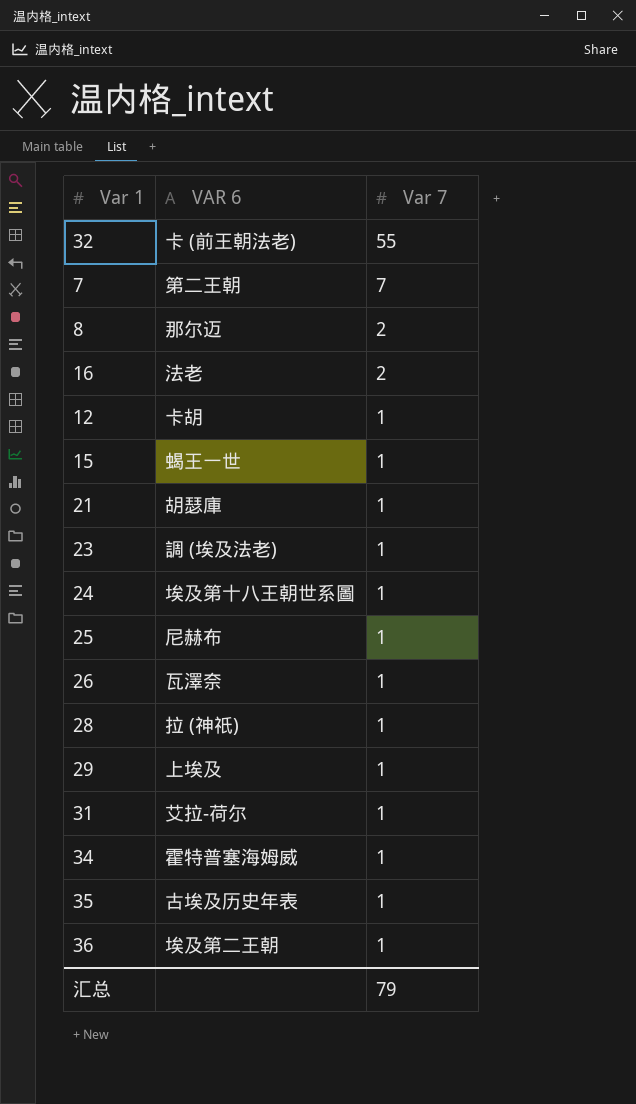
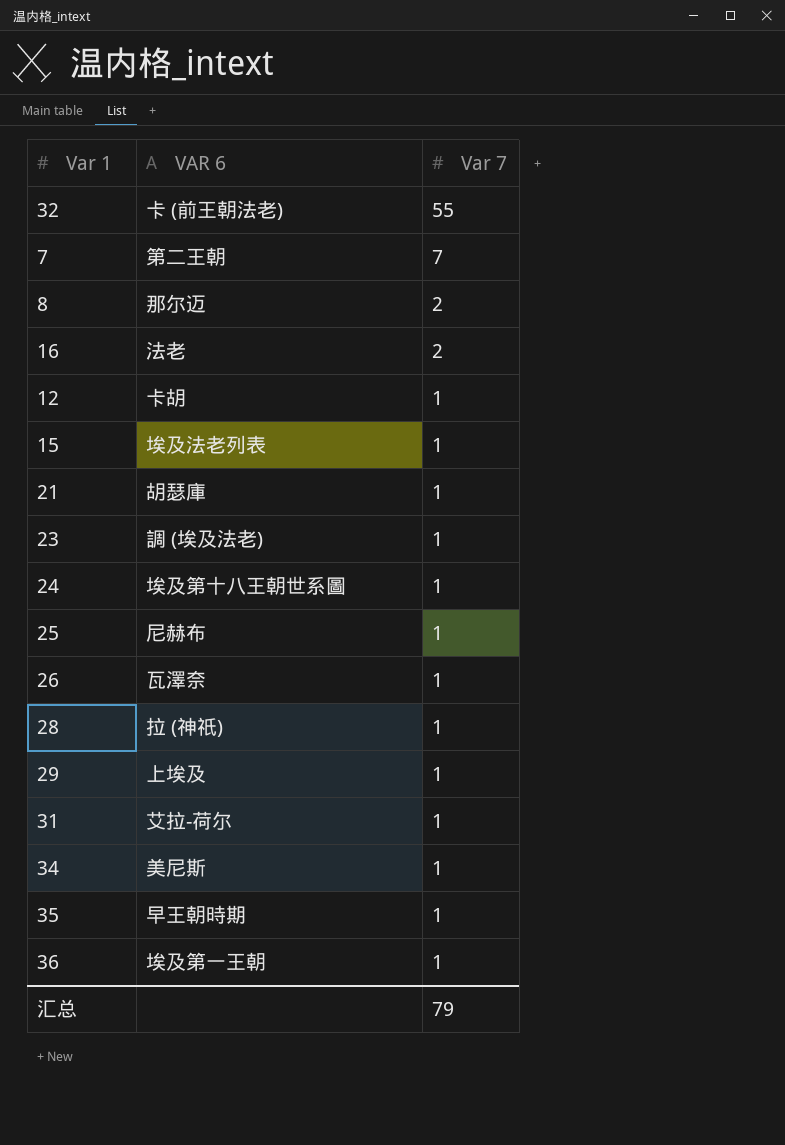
15 | VAR 6: 蝎王一世 -> 埃及法老列表
34 | VAR 6: 霍特普塞海姆威 -> 美尼斯
35 | VAR 6: 古埃及历史年表 -> 早王朝時期
36 | VAR 6: 埃及第二王朝 -> 埃及第一王朝

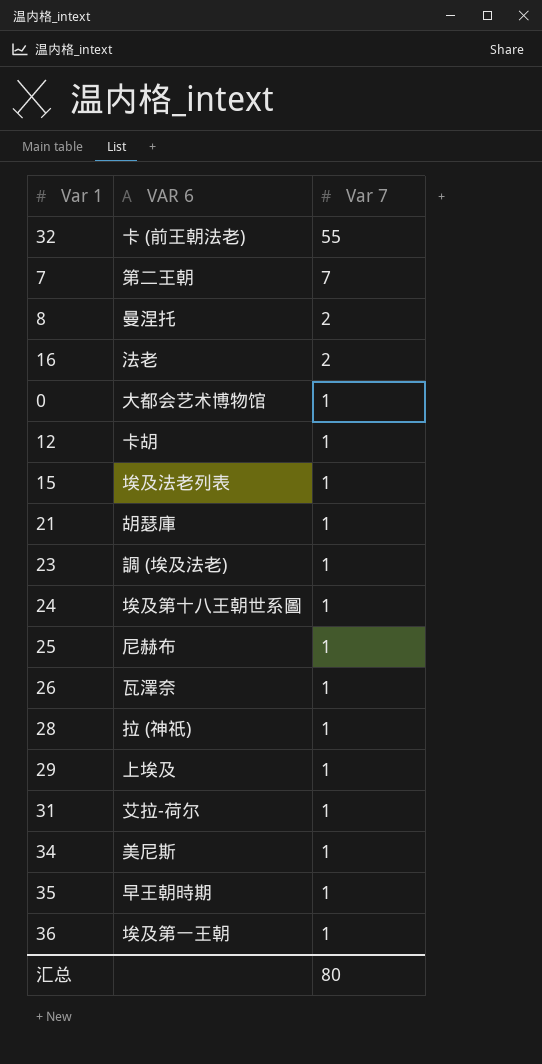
8 | VAR 6: 那尔迈 -> 曼涅托
row 0: none -> 大都会艺术博物馆 | 1
汇总 | Var 7: 79 -> 80

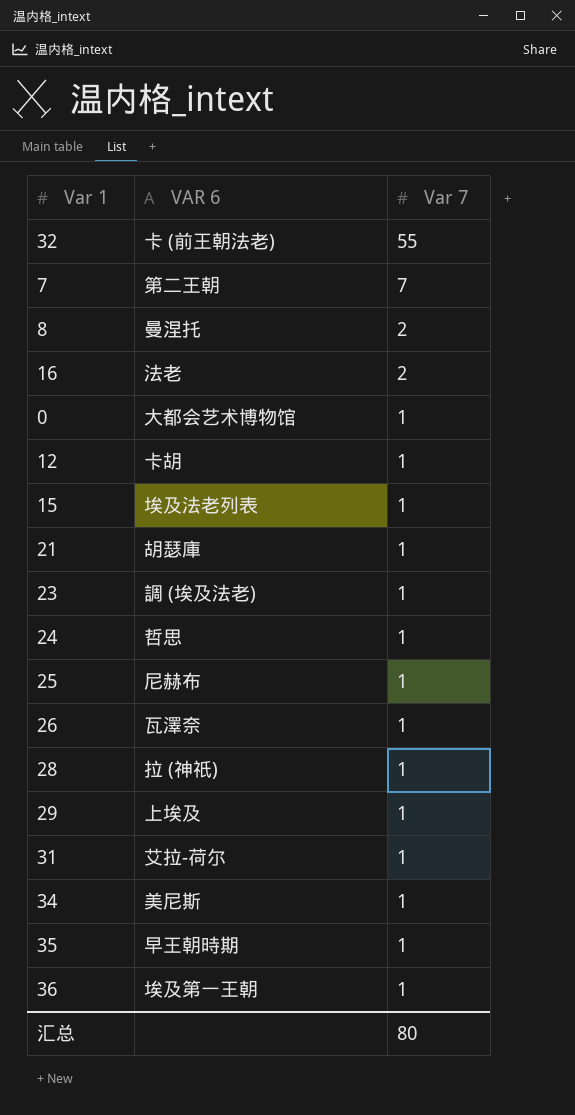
24 | VAR 6: 埃及第十八王朝世系圖 -> 哲思

